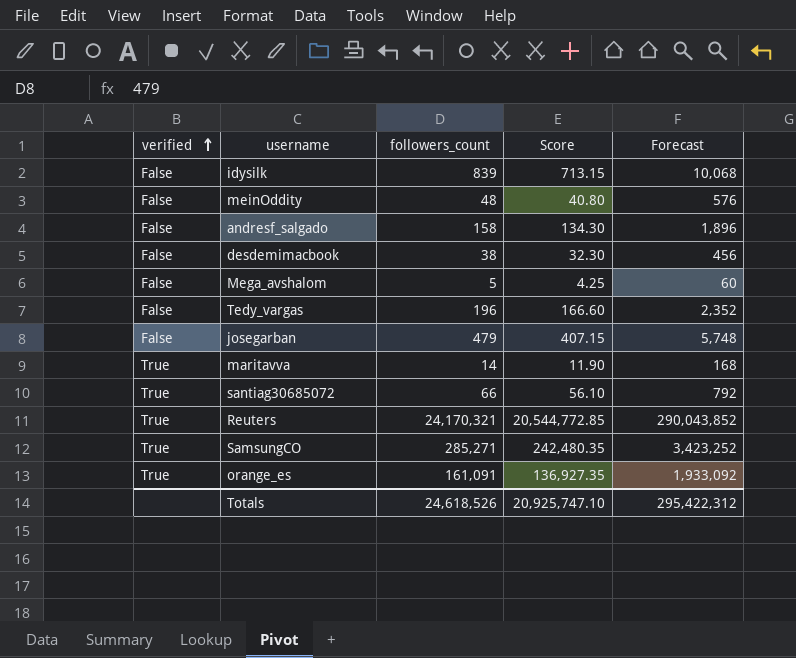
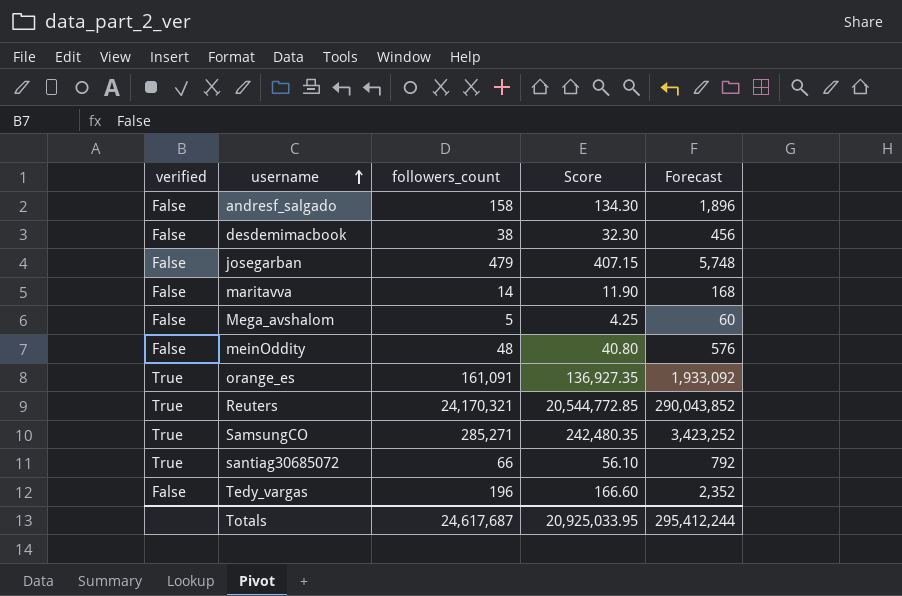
row order: verified ascending -> username ascending
row idysilk: False | 839 | 713.15 | 10,068 -> none
maritavva | verified: True -> False
Totals | followers_count: 24,618,526 -> 24,617,687
Totals | Score: 20,925,747.10 -> 20,925,033.95
Totals | Forecast: 295,422,312 -> 295,412,244

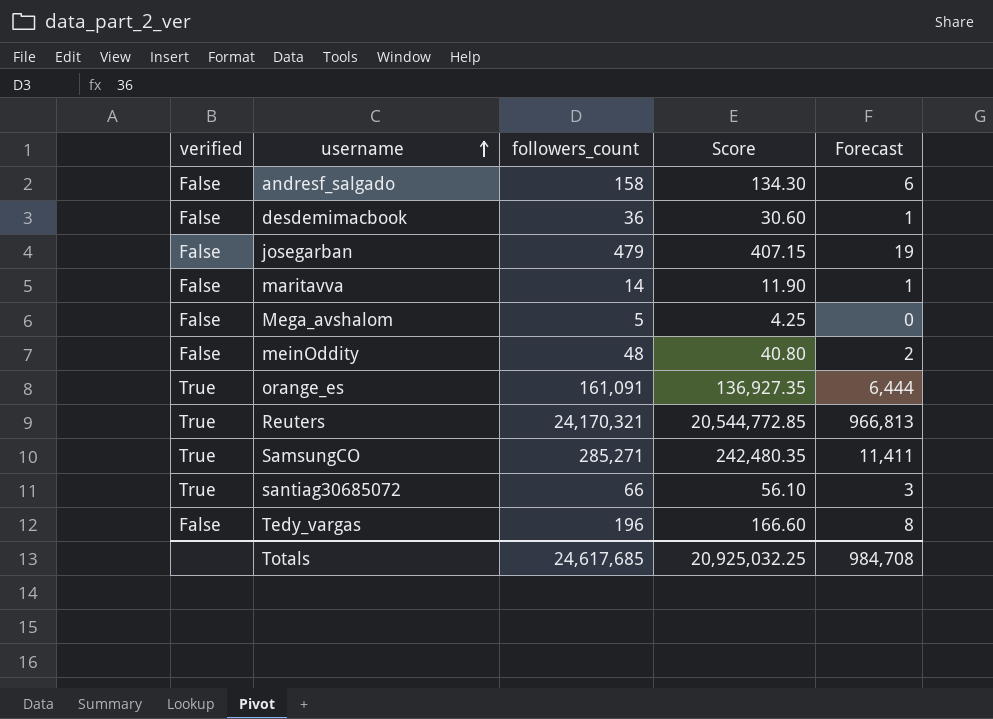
column Forecast | formula: [followers_count] * 12 -> [followers_count] * 0.04
desdemimacbook | followers_count: 38 -> 36
desdemimacbook | Score: 32.30 -> 30.60
Totals | followers_count: 24,617,687 -> 24,617,685
Totals | Score: 20,925,033.95 -> 20,925,032.25
Totals | Forecast: 295,412,244 -> 984,708

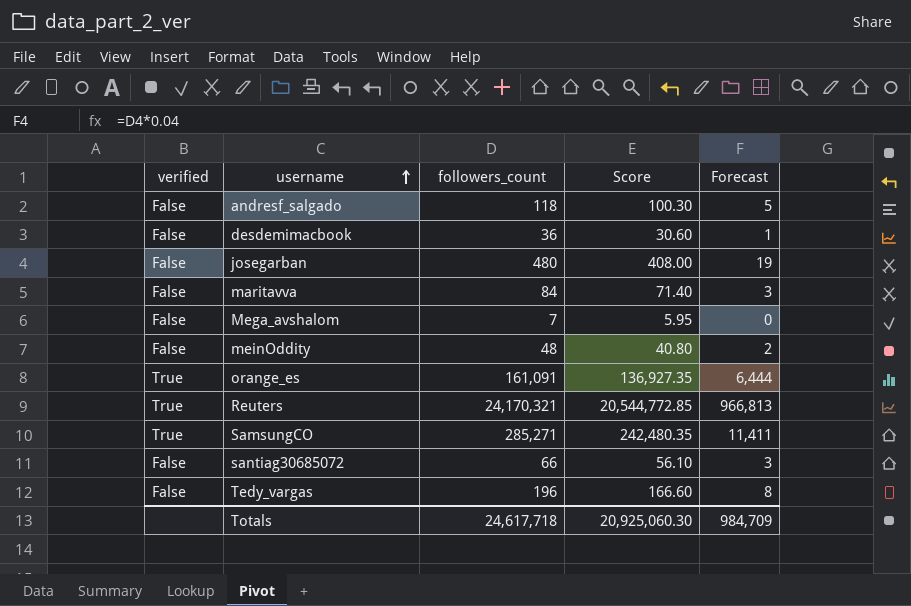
andresf_salgado | followers_count: 158 -> 118
andresf_salgado | Score: 134.30 -> 100.30
andresf_salgado | Forecast: 6 -> 5
josegarban | followers_count: 479 -> 480
josegarban | Score: 407.15 -> 408.00
maritavva | followers_count: 14 -> 84
maritavva | Score: 11.90 -> 71.40
maritavva | Forecast: 1 -> 3
Mega_avshalom | followers_count: 5 -> 7
Mega_avshalom | Score: 4.25 -> 5.95
santiag30685072 | verified: True -> False
Totals | followers_count: 24,617,685 -> 24,617,718
Totals | Score: 20,925,032.25 -> 20,925,060.30
Totals | Forecast: 984,708 -> 984,709

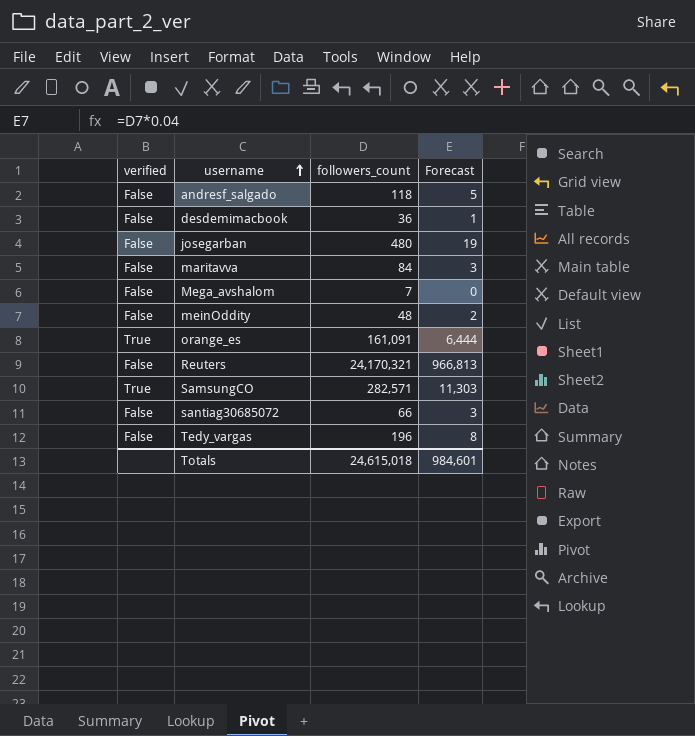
column Score | formula: [followers_count] * 0.85 -> none
Reuters | verified: True -> False
SamsungCO | followers_count: 285,271 -> 282,571
SamsungCO | Forecast: 11,411 -> 11,303
Totals | followers_count: 24,617,718 -> 24,615,018
Totals | Forecast: 984,709 -> 984,601

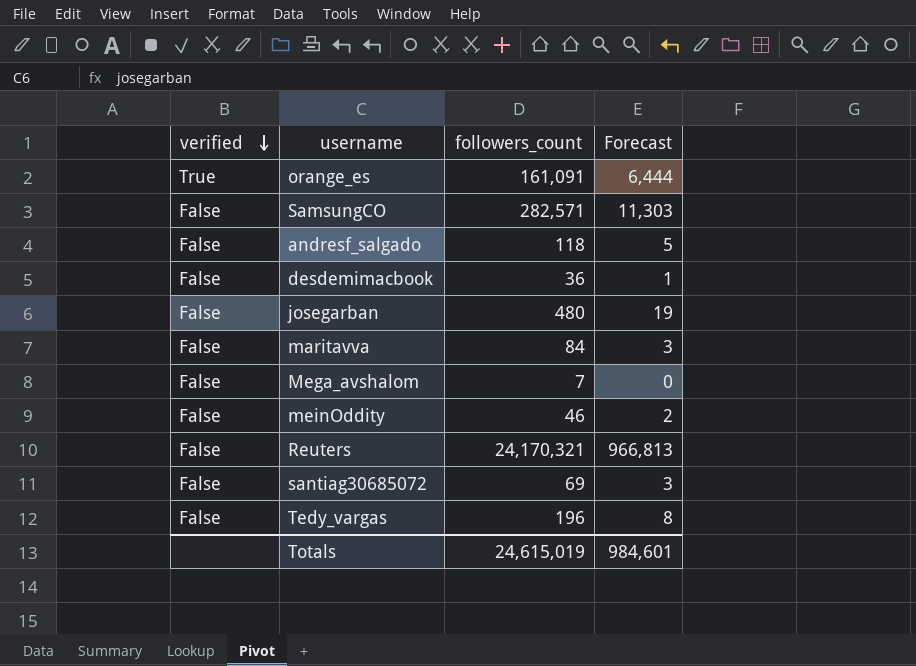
row order: username ascending -> verified descending
SamsungCO | verified: True -> False
meinOddity | followers_count: 48 -> 46
santiag30685072 | followers_count: 66 -> 69
Totals | followers_count: 24,615,018 -> 24,615,019

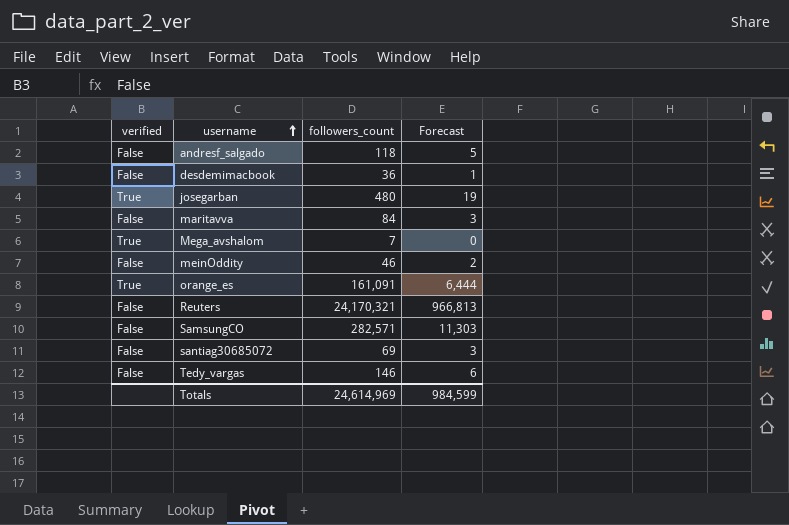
row order: verified descending -> username ascending
josegarban | verified: False -> True
Mega_avshalom | verified: False -> True
Tedy_vargas | followers_count: 196 -> 146
Tedy_vargas | Forecast: 8 -> 6
Totals | followers_count: 24,615,019 -> 24,614,969
Totals | Forecast: 984,601 -> 984,599

